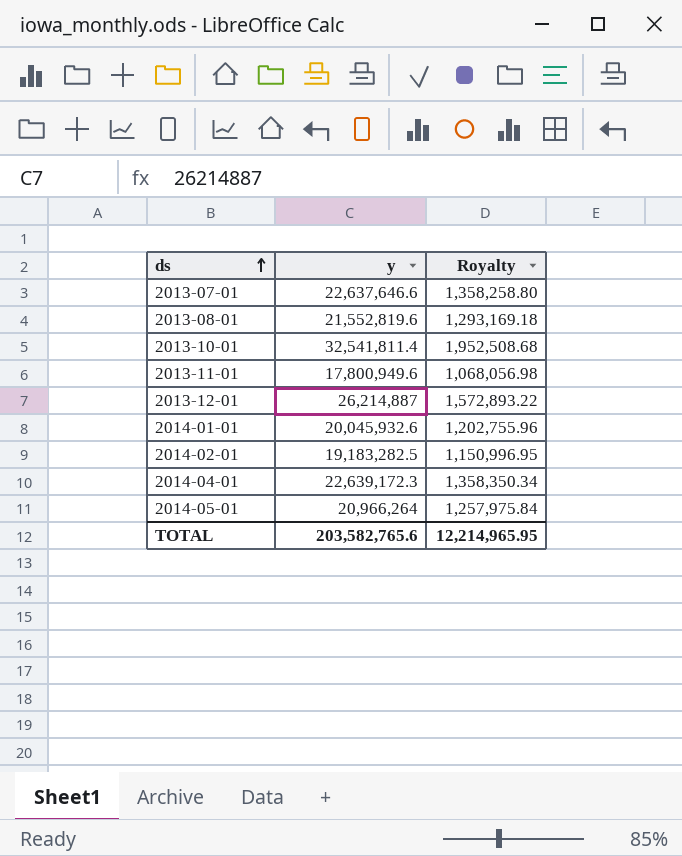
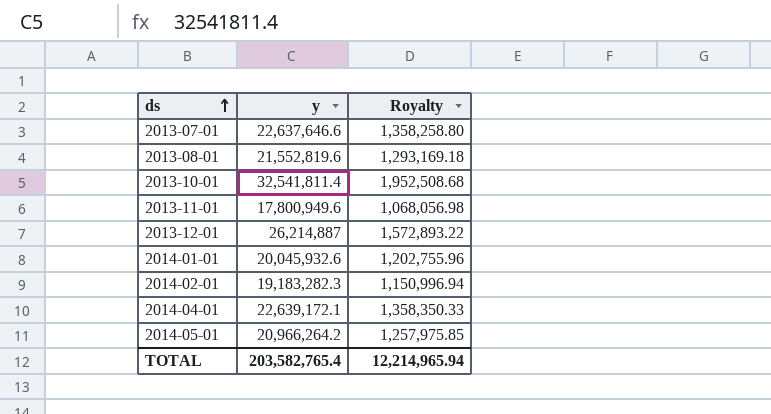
2014-02-01 | y: 19,183,282.5 -> 19,183,282.3
2014-02-01 | Royalty: 1,150,996.95 -> 1,150,996.94
2014-04-01 | y: 22,639,172.3 -> 22,639,172.1
2014-04-01 | Royalty: 1,358,350.34 -> 1,358,350.33
2014-05-01 | y: 20,966,264 -> 20,966,264.2
2014-05-01 | Royalty: 1,257,975.84 -> 1,257,975.85
TOTAL | y: 203,582,765.6 -> 203,582,765.4
TOTAL | Royalty: 12,214,965.95 -> 12,214,965.94

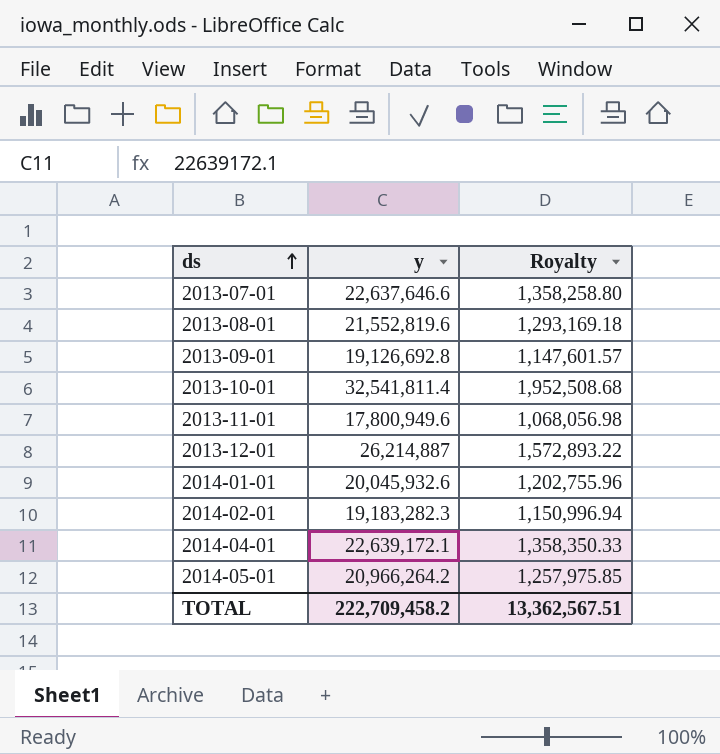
row 2013-09-01: none -> 19,126,692.8 | 1,147,601.57
TOTAL | y: 203,582,765.4 -> 222,709,458.2
TOTAL | Royalty: 12,214,965.94 -> 13,362,567.51

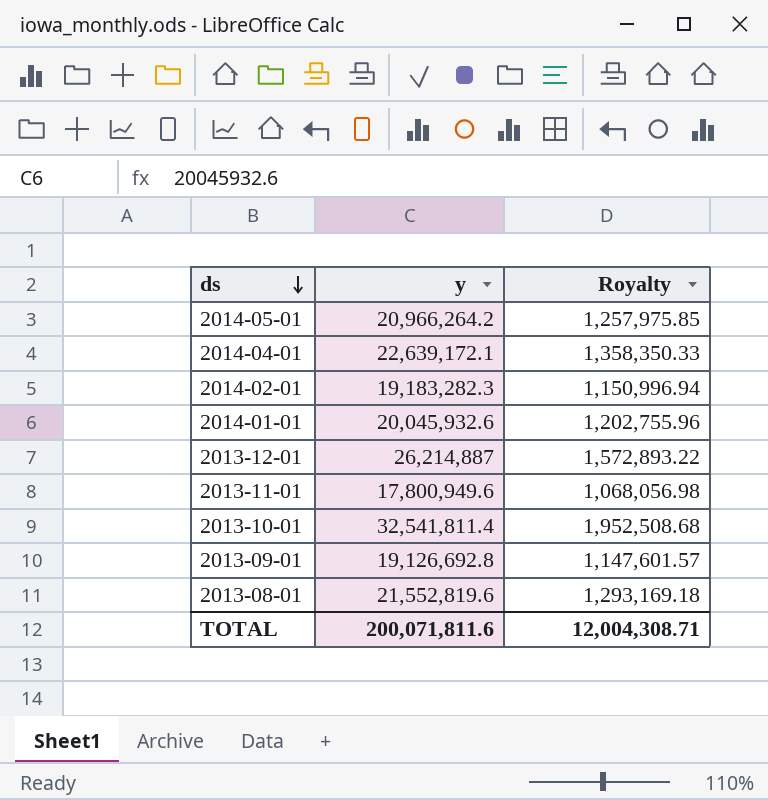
row order: ds ascending -> ds descending
row 2013-07-01: 22,637,646.6 | 1,358,258.80 -> none
TOTAL | y: 222,709,458.2 -> 200,071,811.6
TOTAL | Royalty: 13,362,567.51 -> 12,004,308.71

